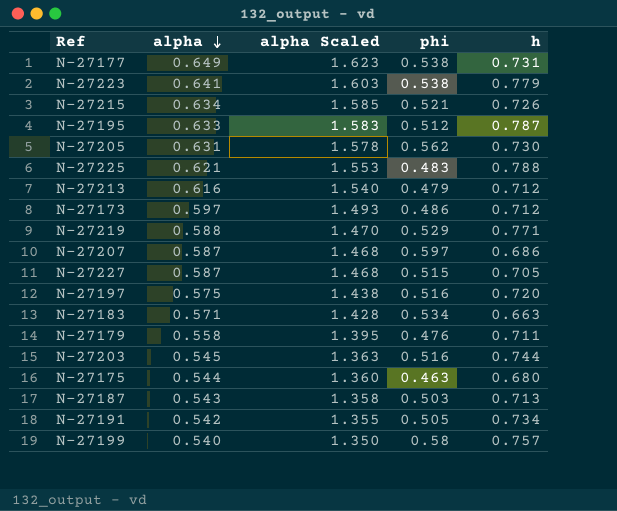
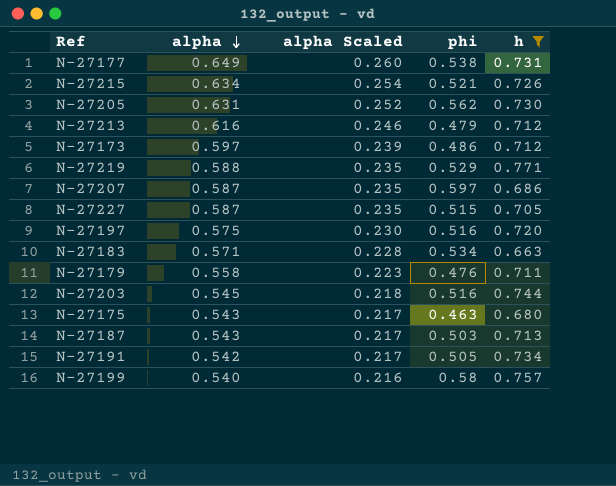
filter: none -> h <= 0.771
column alpha Scaled | formula: [alpha] * 2.5 -> [alpha] * 0.4
N-27175 | alpha: 0.544 -> 0.543

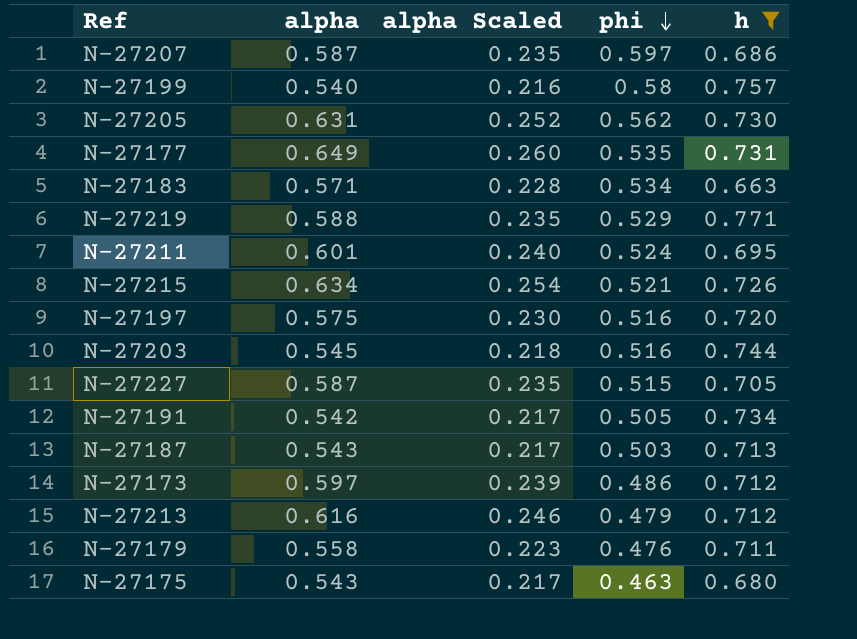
row order: alpha descending -> phi descending
N-27177 | phi: 0.538 -> 0.535
row N-27211: none -> 0.601 | 0.240 | 0.524 | 0.695

